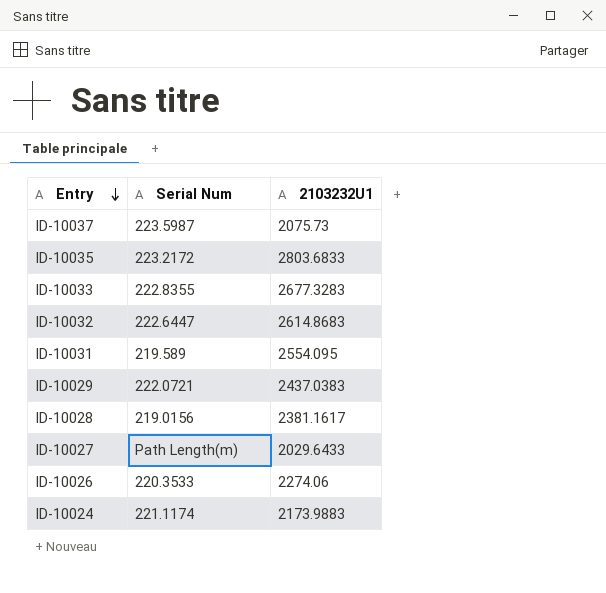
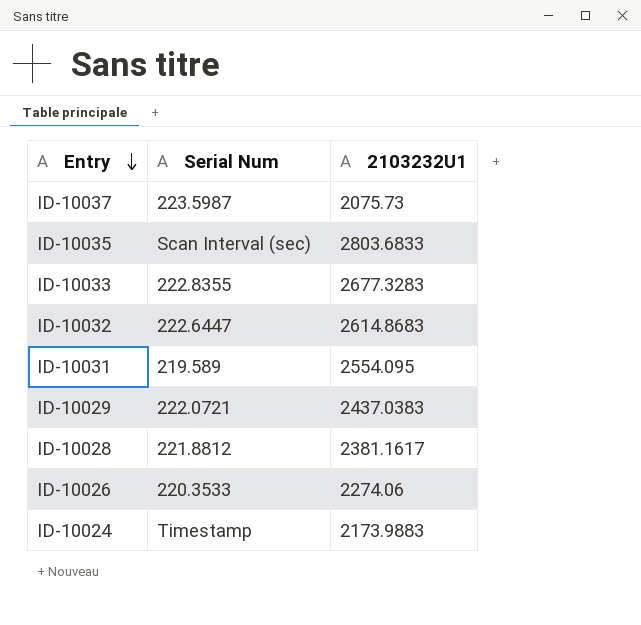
row ID-10027: Path Length(m) | 2029.6433 -> none
ID-10035 | Serial Num: 223.2172 -> Scan Interval (sec)
ID-10028 | Serial Num: 219.0156 -> 221.8812
ID-10024 | Serial Num: 221.1174 -> Timestamp

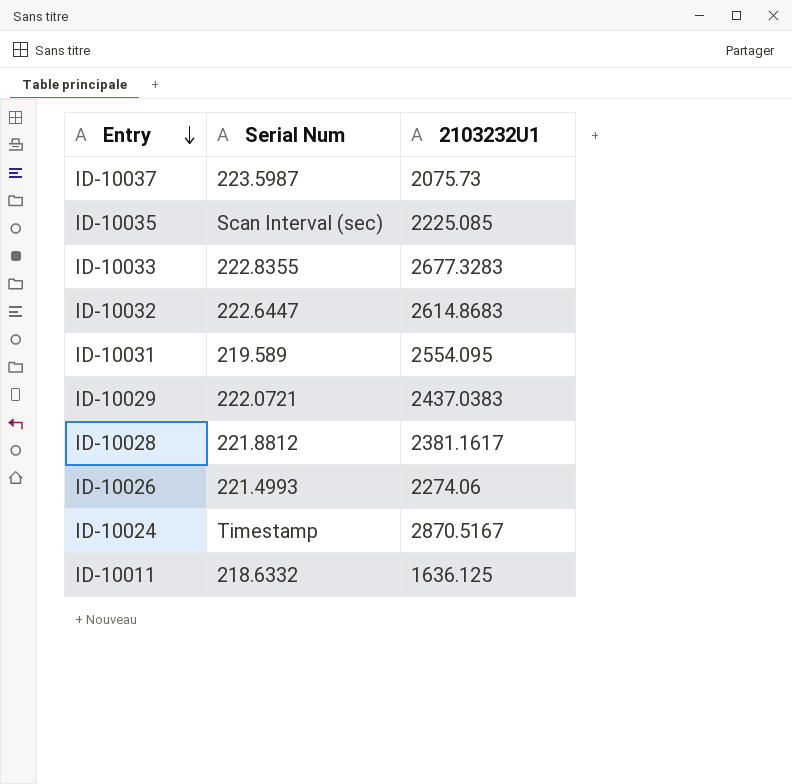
ID-10035 | 2103232U1: 2803.6833 -> 2225.085
ID-10026 | Serial Num: 220.3533 -> 221.4993
ID-10024 | 2103232U1: 2173.9883 -> 2870.5167
row ID-10011: none -> 218.6332 | 1636.125

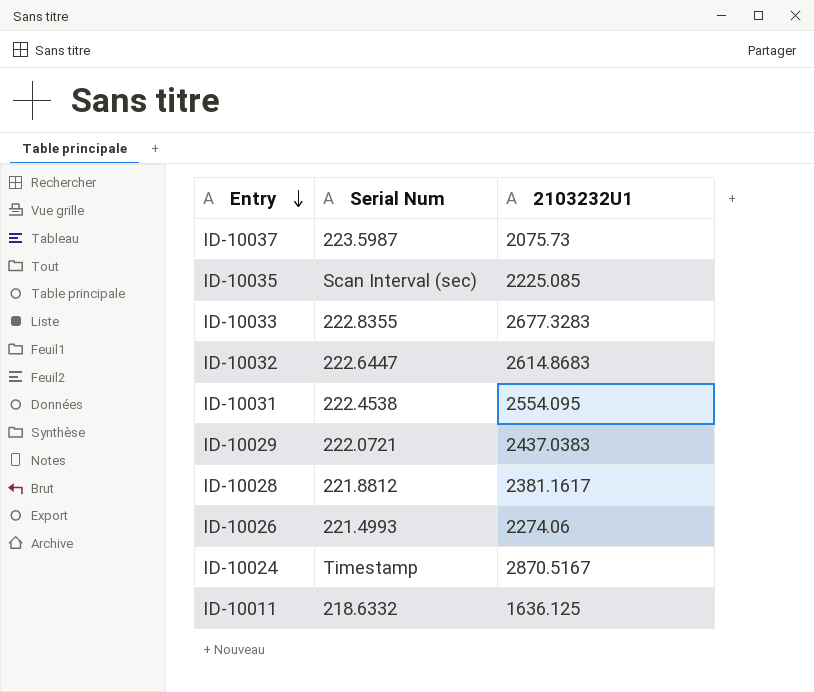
ID-10031 | Serial Num: 219.589 -> 222.4538

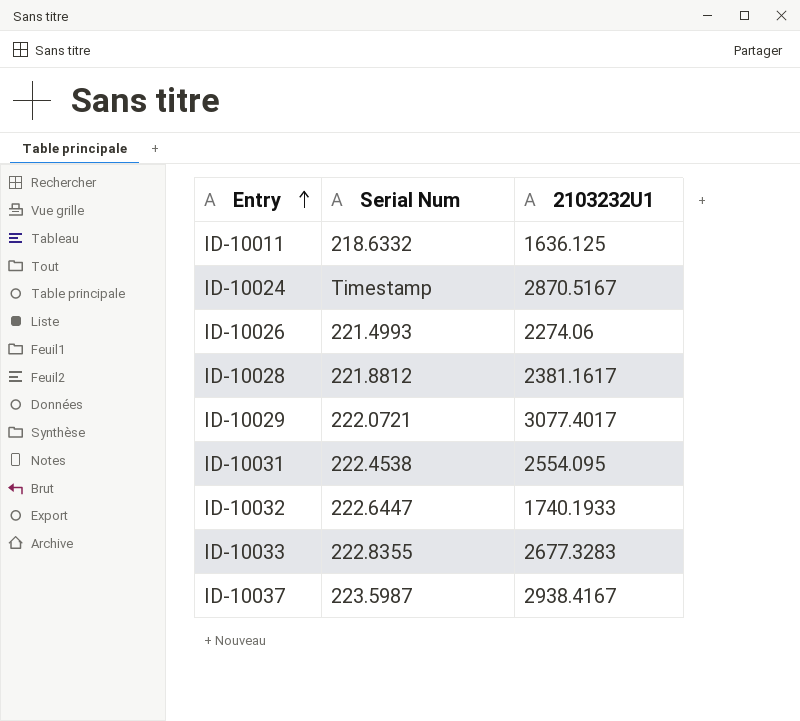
row order: Entry descending -> Entry ascending
row ID-10035: Scan Interval (sec) | 2225.085 -> none
ID-10029 | 2103232U1: 2437.0383 -> 3077.4017
ID-10032 | 2103232U1: 2614.8683 -> 1740.1933
ID-10037 | 2103232U1: 2075.73 -> 2938.4167

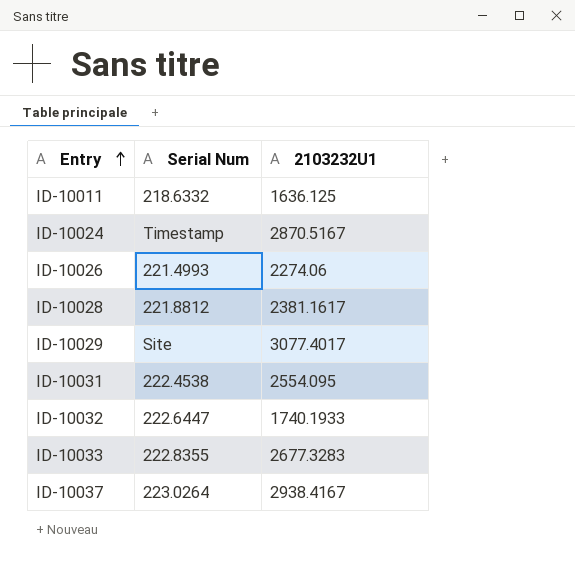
ID-10029 | Serial Num: 222.0721 -> Site
ID-10037 | Serial Num: 223.5987 -> 223.0264

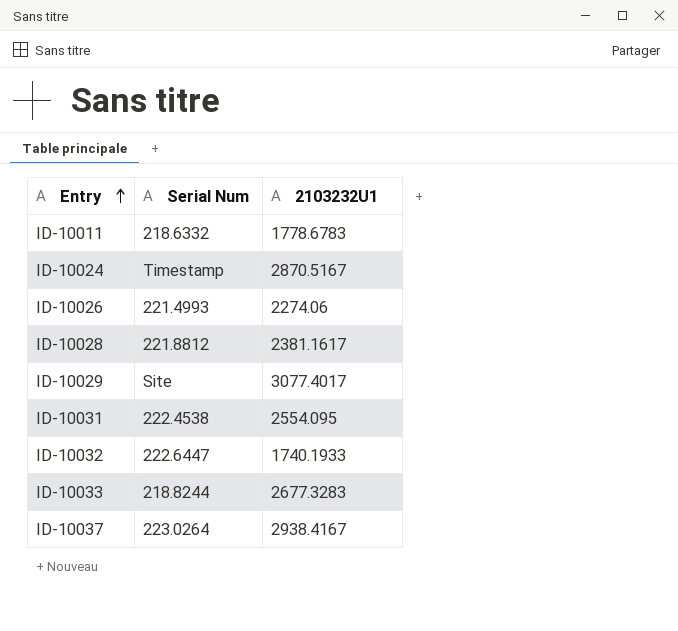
ID-10011 | 2103232U1: 1636.125 -> 1778.6783
ID-10033 | Serial Num: 222.8355 -> 218.8244

